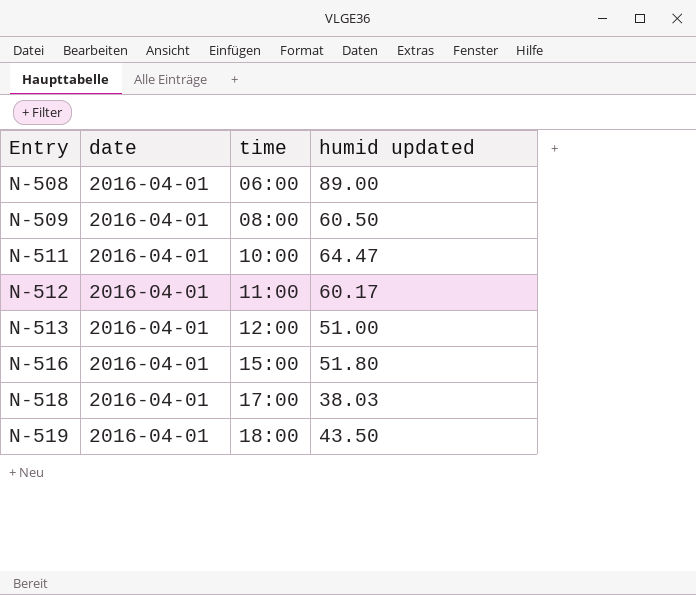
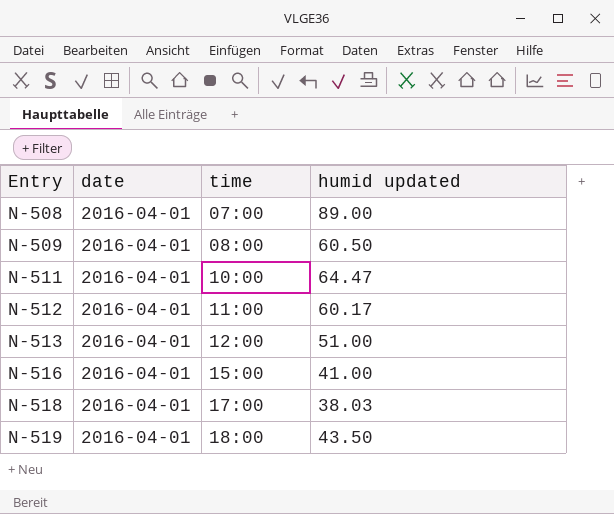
N-508 | time: 06:00 -> 07:00
N-516 | humid updated: 51.80 -> 41.00

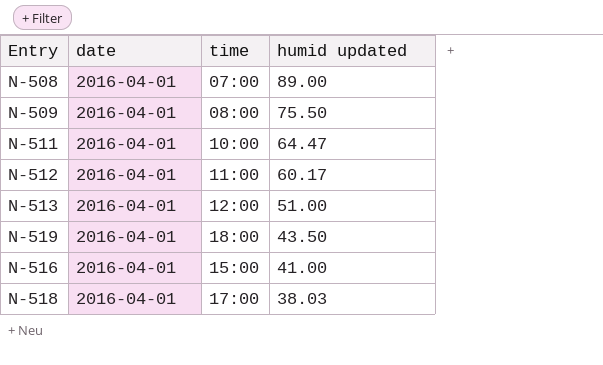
row order: Entry ascending -> humid updated descending
N-509 | humid updated: 60.50 -> 75.50

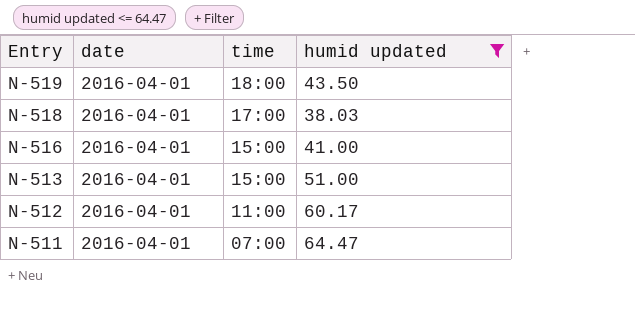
filter: none -> humid updated <= 64.47
row order: humid updated descending -> Entry descending
N-513 | time: 12:00 -> 15:00
N-511 | time: 10:00 -> 07:00

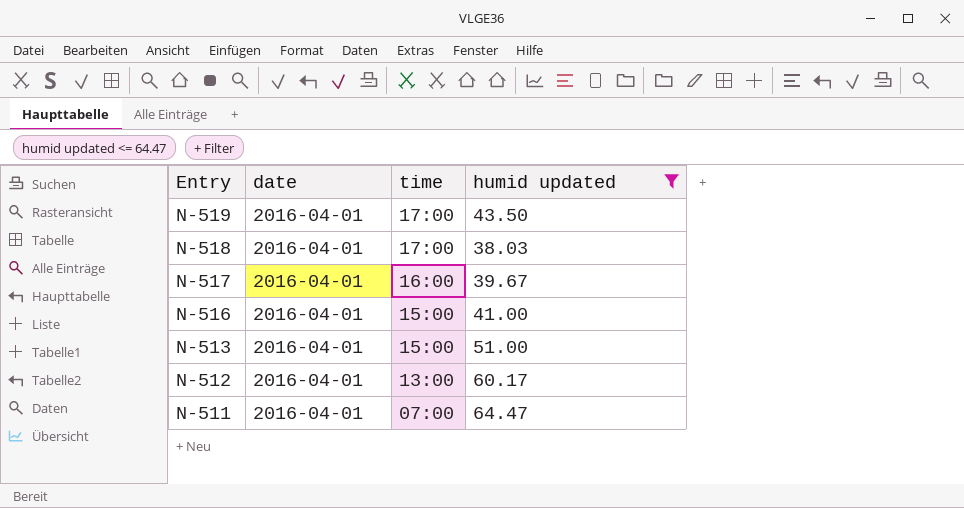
N-519 | time: 18:00 -> 17:00
row N-517: none -> 2016-04-01 | 16:00 | 39.67
N-512 | time: 11:00 -> 13:00

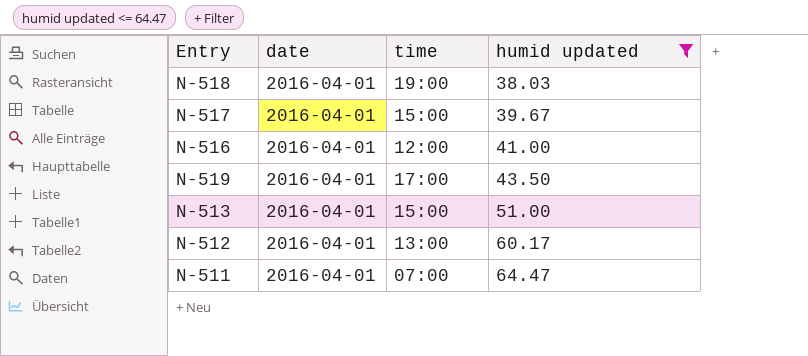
row order: Entry descending -> humid updated ascending
N-518 | time: 17:00 -> 19:00
N-517 | time: 16:00 -> 15:00
N-516 | time: 15:00 -> 12:00

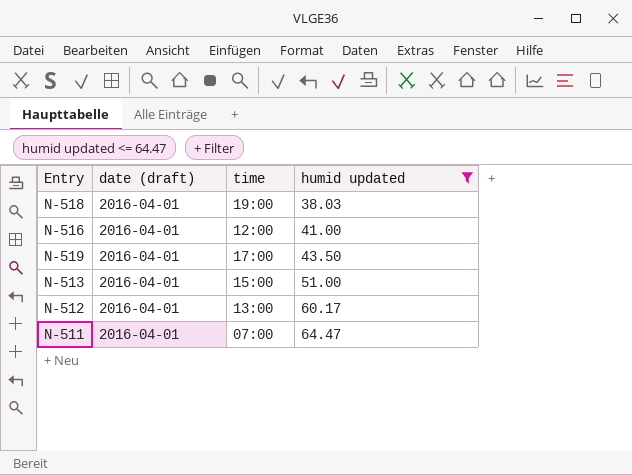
column name: date -> date (draft)
row N-517: 2016-04-01 | 15:00 | 39.67 -> none

